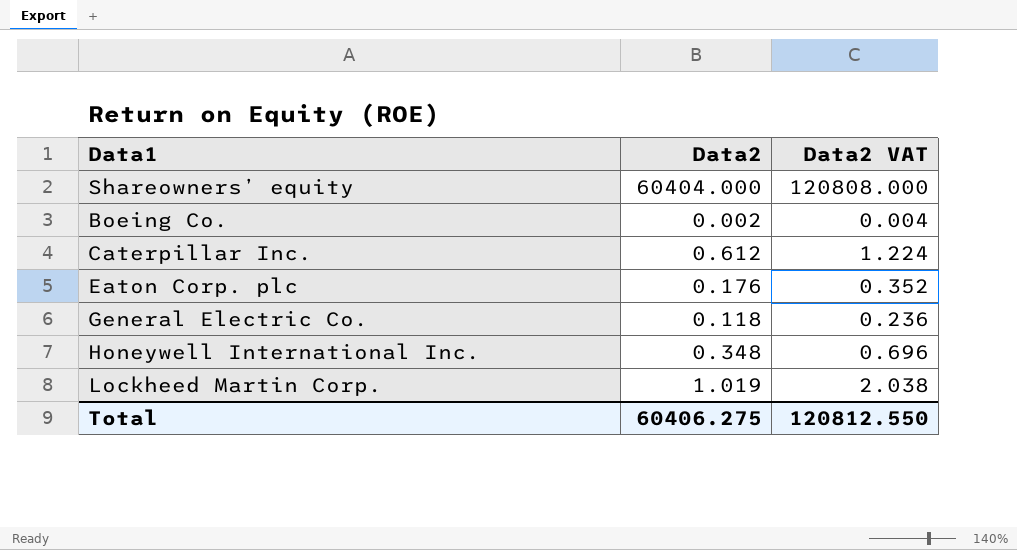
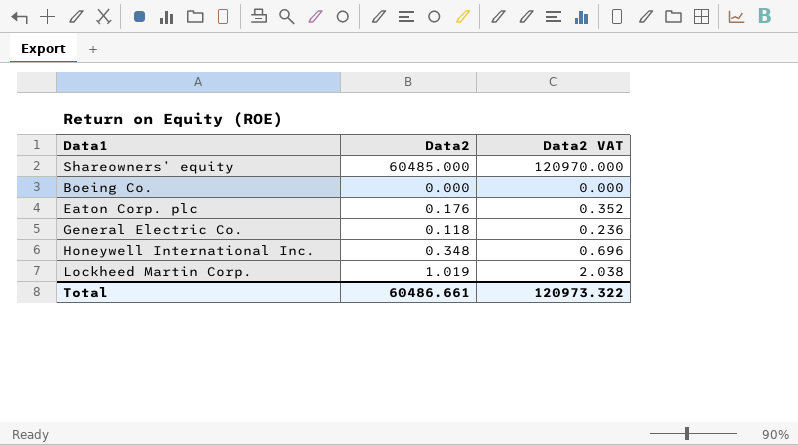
row Caterpillar Inc.: 0.612 | 1.224 -> none
Shareowners’ equity | Data2: 60404.000 -> 60485.000
Shareowners’ equity | Data2 VAT: 120808.000 -> 120970.000
Boeing Co. | Data2: 0.002 -> 0.000
Boeing Co. | Data2 VAT: 0.004 -> 0.000
Total | Data2: 60406.275 -> 60486.661
Total | Data2 VAT: 120812.550 -> 120973.322

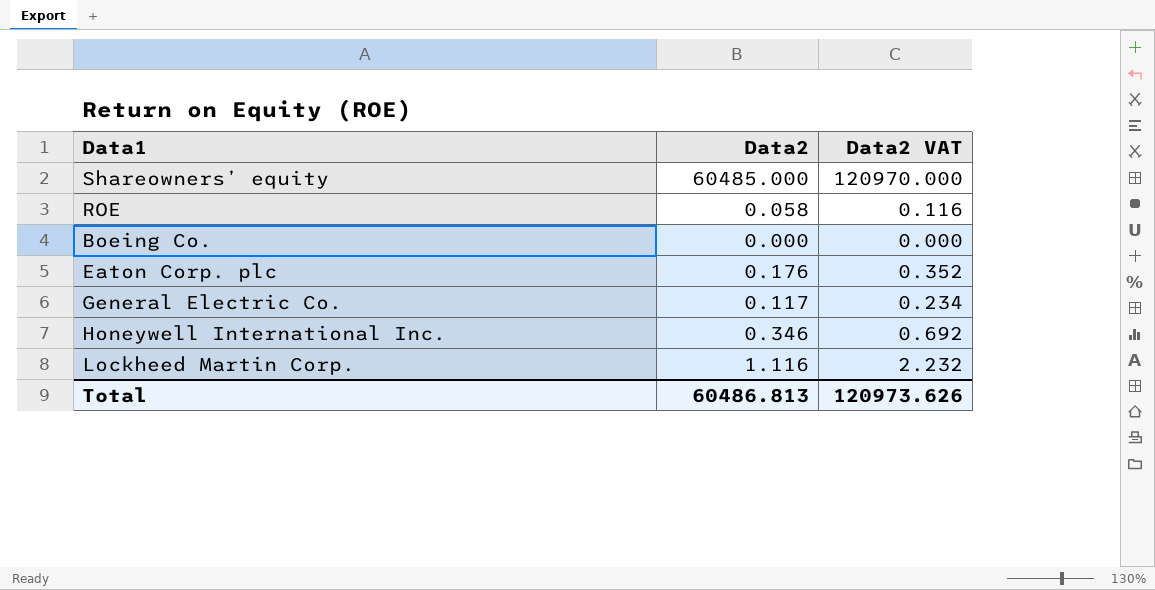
row ROE: none -> 0.058 | 0.116
General Electric Co. | Data2: 0.118 -> 0.117
General Electric Co. | Data2 VAT: 0.236 -> 0.234
Honeywell International Inc. | Data2: 0.348 -> 0.346
Honeywell International Inc. | Data2 VAT: 0.696 -> 0.692
Lockheed Martin Corp. | Data2: 1.019 -> 1.116
Lockheed Martin Corp. | Data2 VAT: 2.038 -> 2.232
Total | Data2: 60486.661 -> 60486.813
Total | Data2 VAT: 120973.322 -> 120973.626

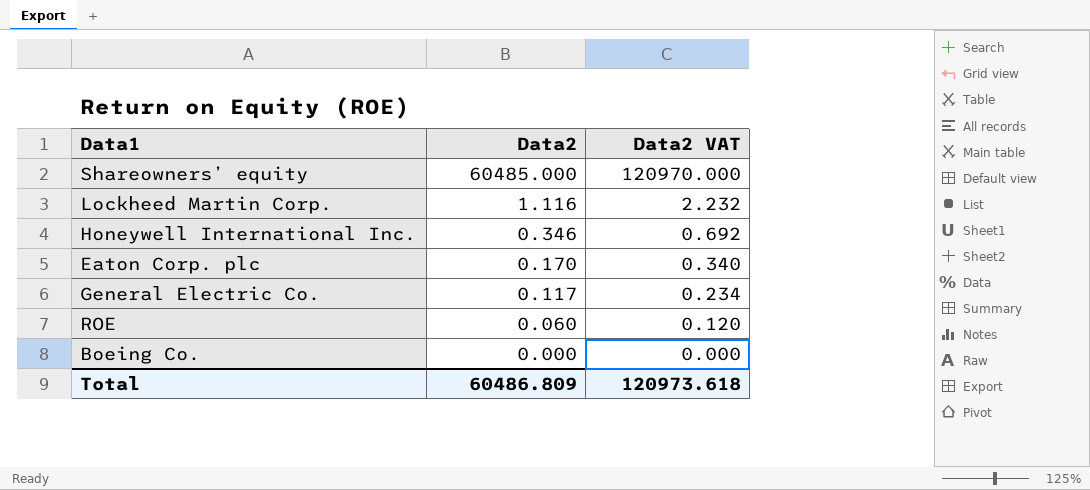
row order: none -> Data2 descending
Eaton Corp. plc | Data2: 0.176 -> 0.170
Eaton Corp. plc | Data2 VAT: 0.352 -> 0.340
ROE | Data2: 0.058 -> 0.060
ROE | Data2 VAT: 0.116 -> 0.120
Total | Data2: 60486.813 -> 60486.809
Total | Data2 VAT: 120973.626 -> 120973.618

